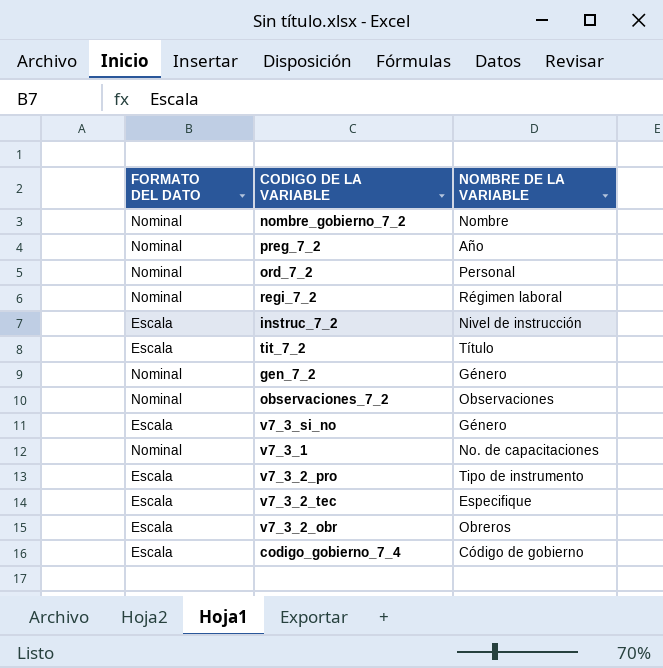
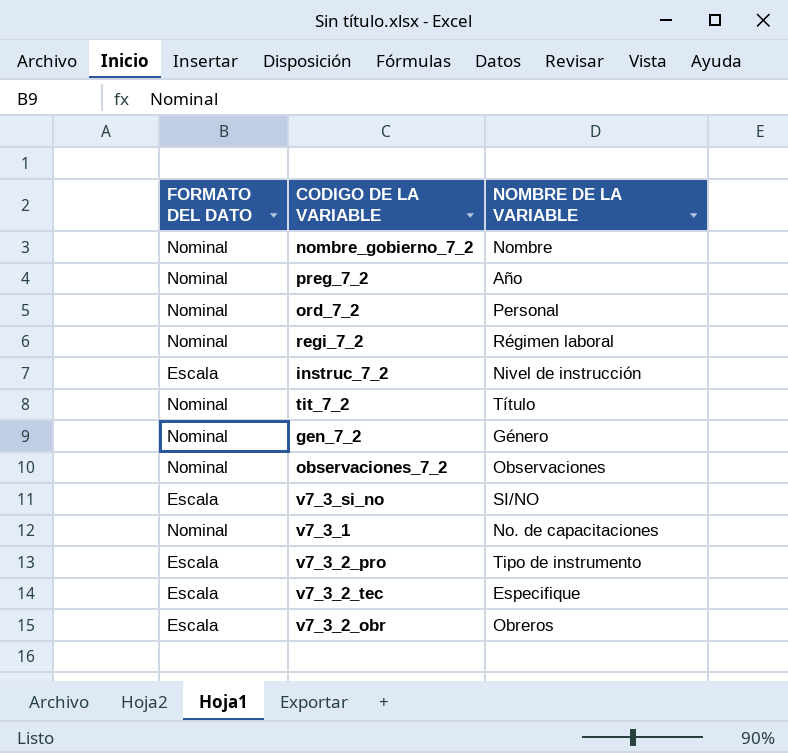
row codigo_gobierno_7_4: Escala | Código de gobierno -> none
tit_7_2 | FORMATO DEL DATO: Escala -> Nominal
v7_3_si_no | NOMBRE DE LA VARIABLE: Género -> SI/NO

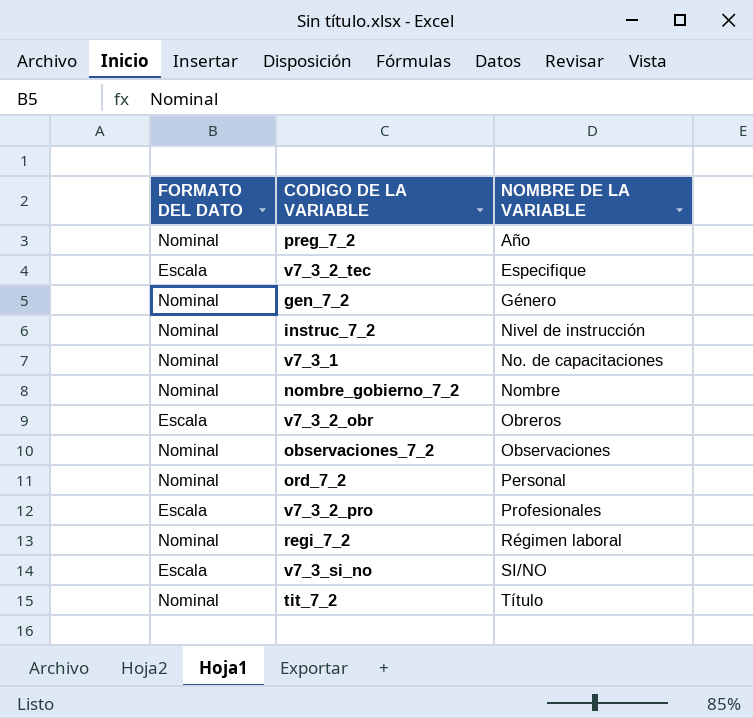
row order: none -> NOMBRE DE LA VARIABLE ascending
instruc_7_2 | FORMATO DEL DATO: Escala -> Nominal
v7_3_2_pro | NOMBRE DE LA VARIABLE: Tipo de instrumento -> Profesionales

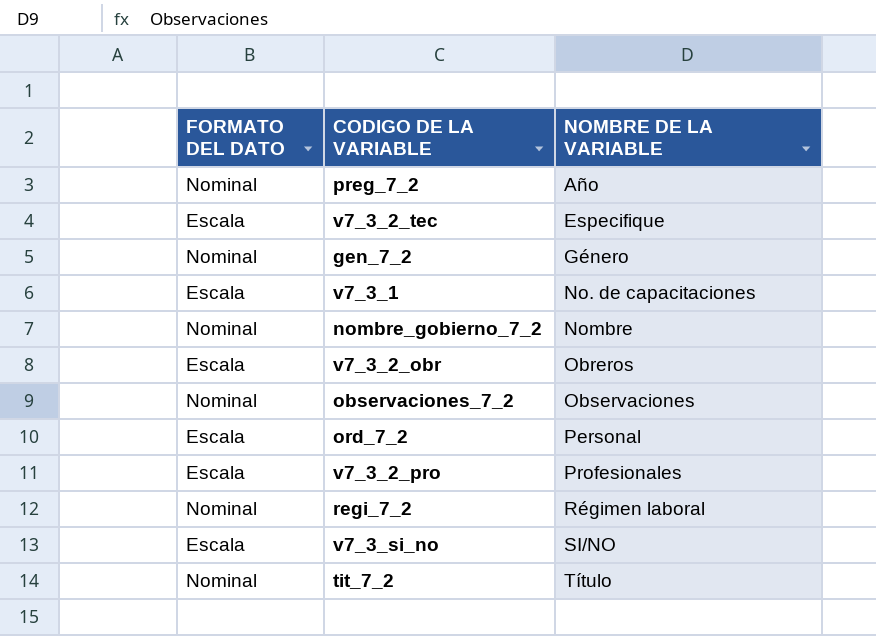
row instruc_7_2: Nominal | Nivel de instrucción -> none
v7_3_1 | FORMATO DEL DATO: Nominal -> Escala
ord_7_2 | FORMATO DEL DATO: Nominal -> Escala

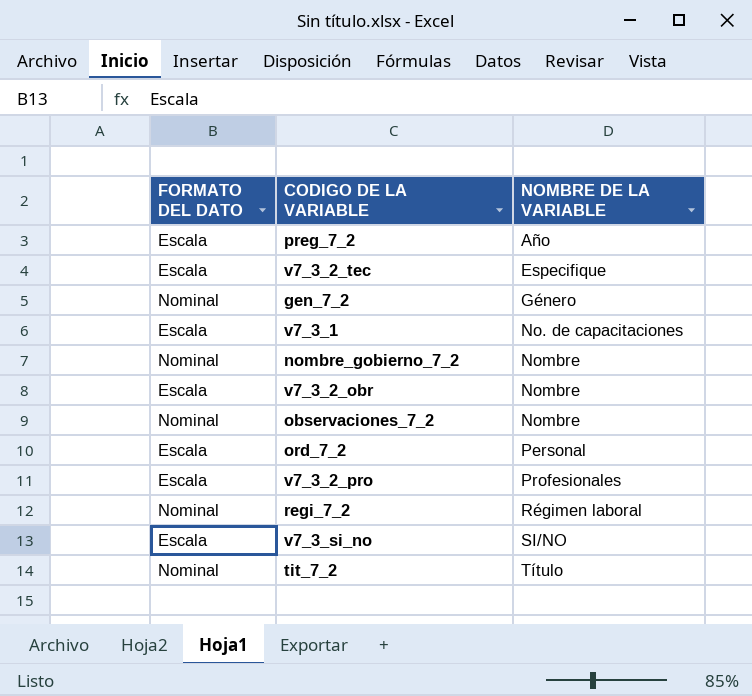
preg_7_2 | FORMATO DEL DATO: Nominal -> Escala
v7_3_2_obr | NOMBRE DE LA VARIABLE: Obreros -> Nombre
observaciones_7_2 | NOMBRE DE LA VARIABLE: Observaciones -> Nombre

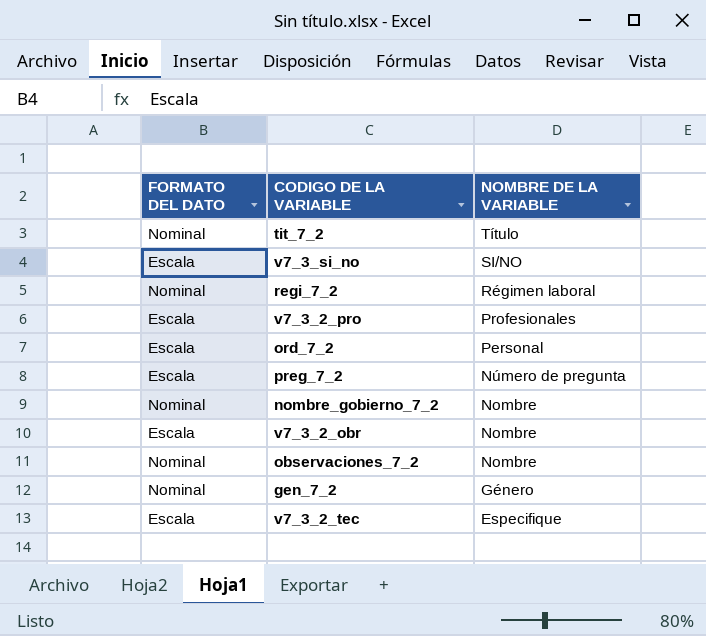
row order: NOMBRE DE LA VARIABLE ascending -> NOMBRE DE LA VARIABLE descending
row v7_3_1: Escala | No. de capacitaciones -> none
preg_7_2 | NOMBRE DE LA VARIABLE: Año -> Número de pregunta

